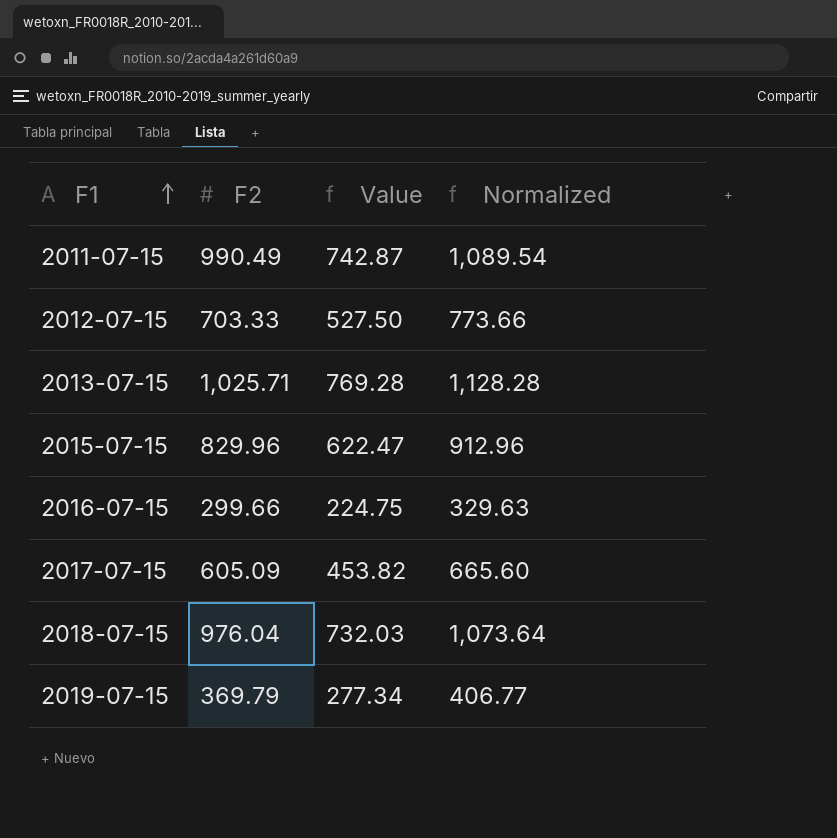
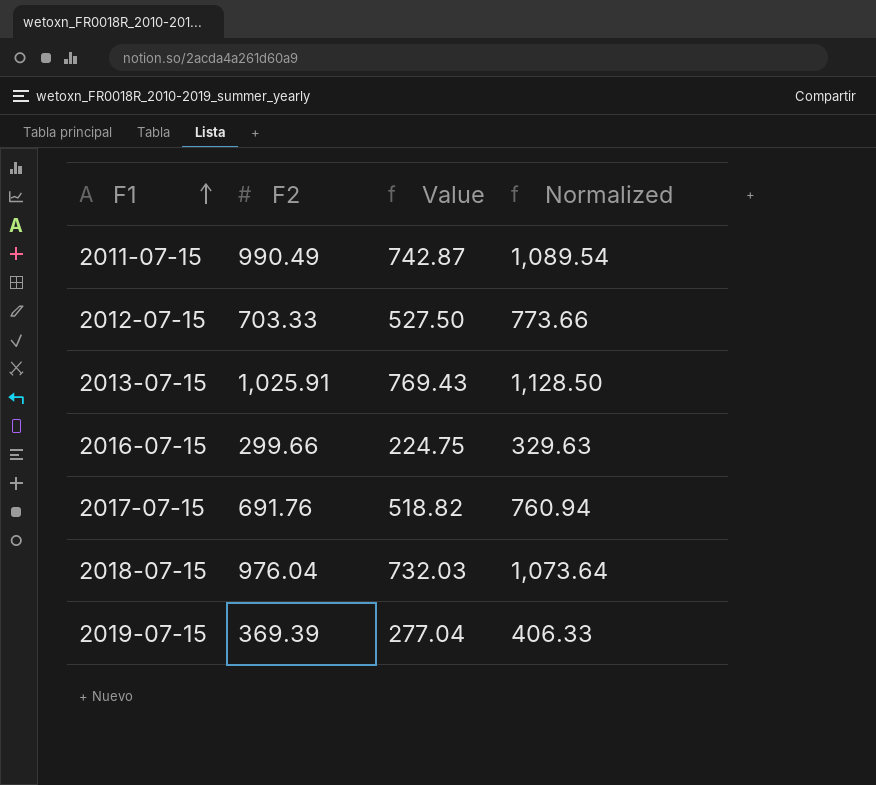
row 2015-07-15: 829.96 | 622.47 | 912.96 -> none
2013-07-15 | F2: 1,025.71 -> 1,025.91
2013-07-15 | Value: 769.28 -> 769.43
2013-07-15 | Normalized: 1,128.28 -> 1,128.50
2017-07-15 | F2: 605.09 -> 691.76
2017-07-15 | Value: 453.82 -> 518.82
2017-07-15 | Normalized: 665.60 -> 760.94
2019-07-15 | F2: 369.79 -> 369.39
2019-07-15 | Value: 277.34 -> 277.04
2019-07-15 | Normalized: 406.77 -> 406.33

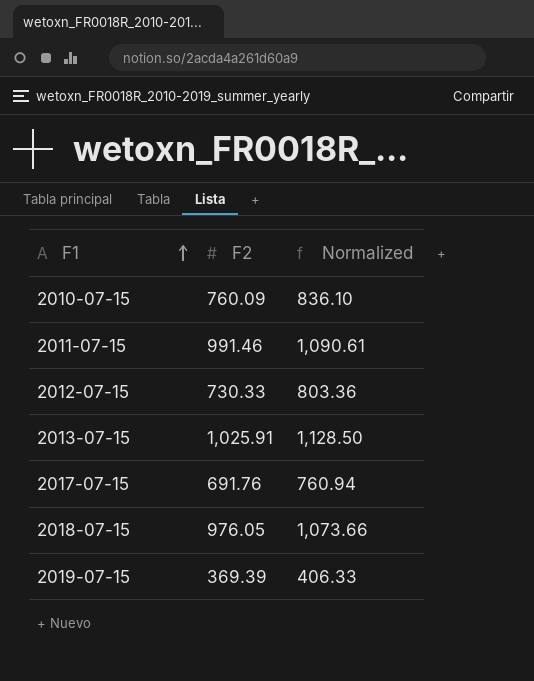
column Value | formula: [F2] * 0.75 -> none
row 2016-07-15: 299.66 | 224.75 | 329.63 -> none
row 2010-07-15: none -> 760.09 | 836.10
2011-07-15 | F2: 990.49 -> 991.46
2011-07-15 | Normalized: 1,089.54 -> 1,090.61
2012-07-15 | F2: 703.33 -> 730.33
2012-07-15 | Normalized: 773.66 -> 803.36
2018-07-15 | F2: 976.04 -> 976.05
2018-07-15 | Normalized: 1,073.64 -> 1,073.66

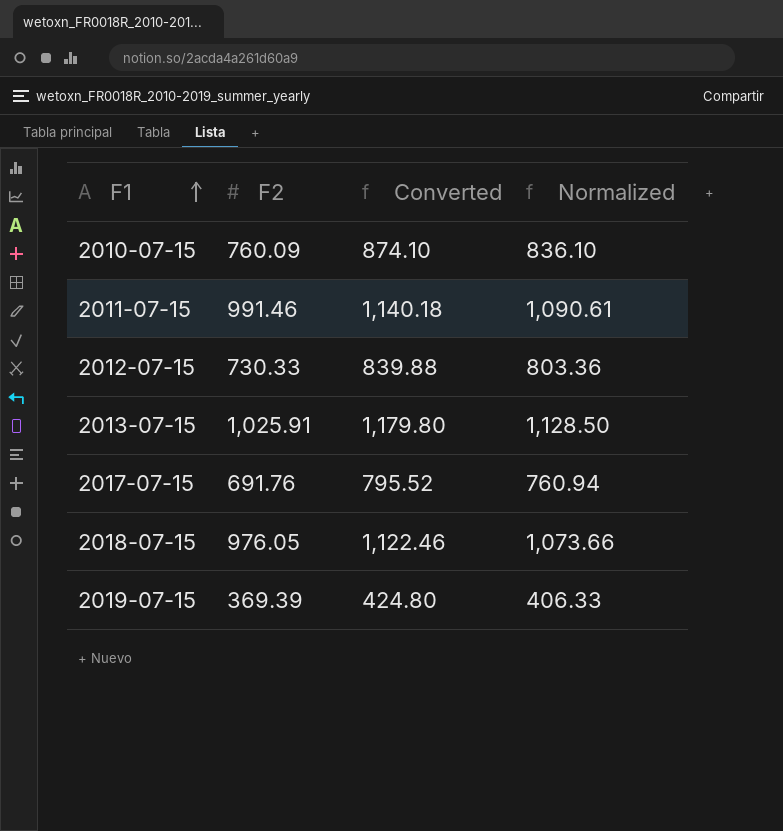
column Converted | formula: none -> [F2] * 1.15

